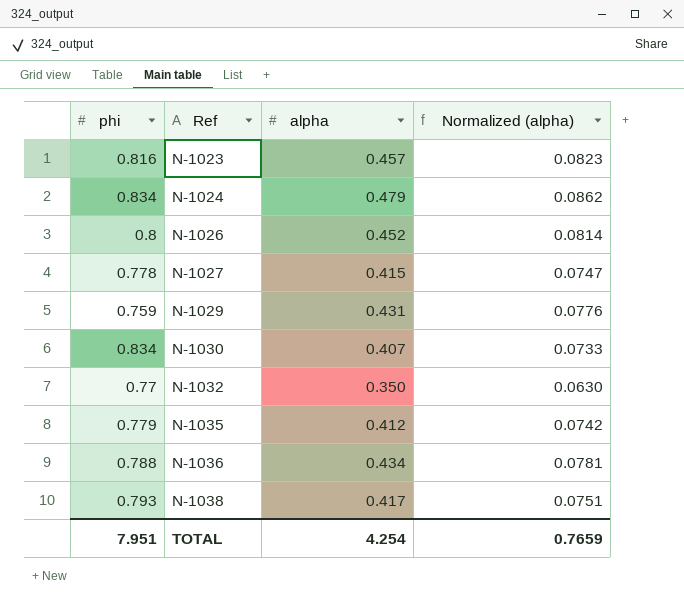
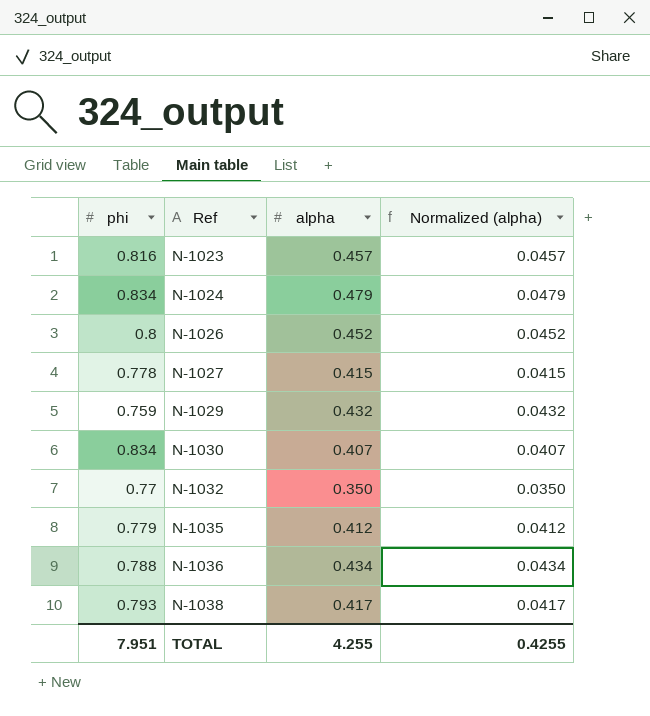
column Normalized (alpha) | formula: [alpha] * 0.18 -> [alpha] * 0.1
N-1029 | alpha: 0.431 -> 0.432
TOTAL | alpha: 4.254 -> 4.255
TOTAL | Normalized (alpha): 0.7659 -> 0.4255

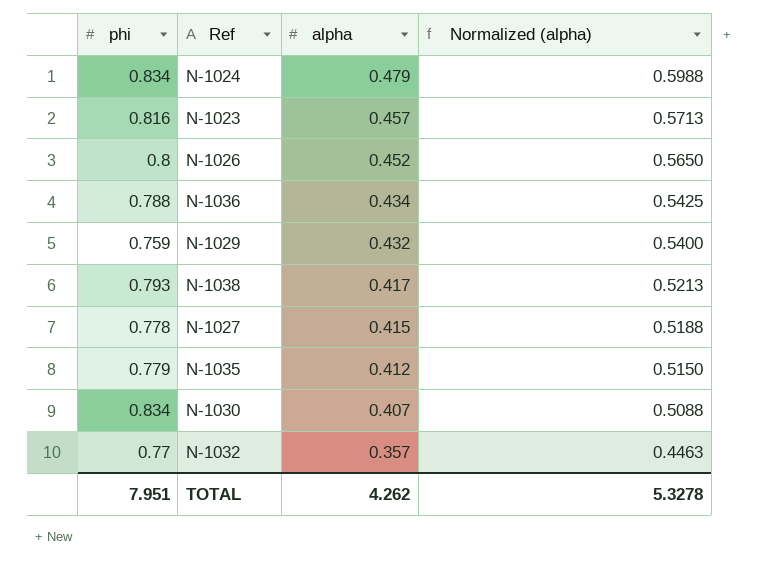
row order: Ref ascending -> alpha descending
column Normalized (alpha) | formula: [alpha] * 0.1 -> [alpha] * 1.25
N-1032 | alpha: 0.350 -> 0.357
TOTAL | alpha: 4.255 -> 4.262
TOTAL | Normalized (alpha): 0.4255 -> 5.3278

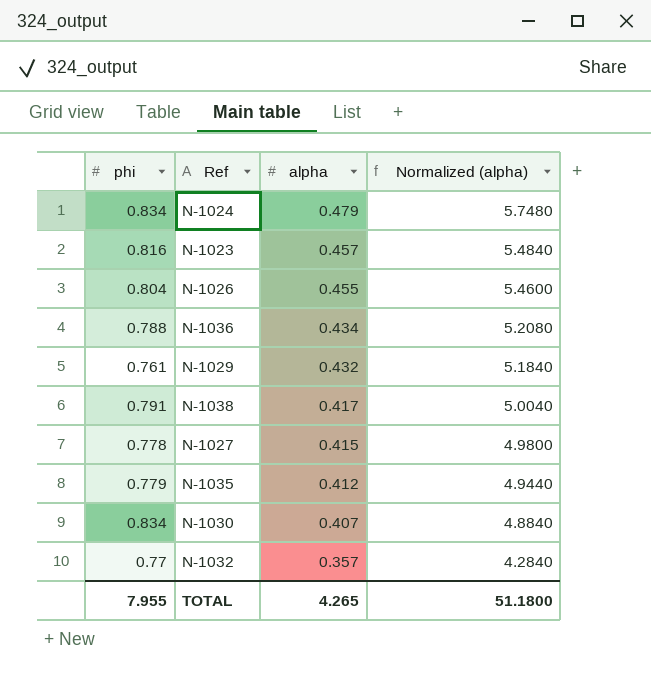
column Normalized (alpha) | formula: [alpha] * 1.25 -> [alpha] * 12
N-1026 | phi: 0.8 -> 0.804
N-1026 | alpha: 0.452 -> 0.455
N-1029 | phi: 0.759 -> 0.761
N-1038 | phi: 0.793 -> 0.791
TOTAL | phi: 7.951 -> 7.955
TOTAL | alpha: 4.262 -> 4.265
TOTAL | Normalized (alpha): 5.3278 -> 51.1800

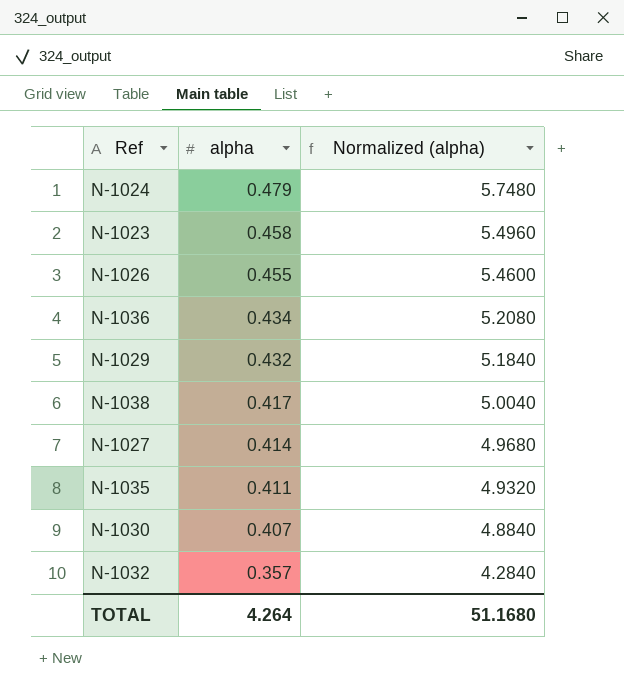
column phi | position: 1 -> none
N-1023 | alpha: 0.457 -> 0.458
N-1023 | Normalized (alpha): 5.4840 -> 5.4960
N-1027 | alpha: 0.415 -> 0.414
N-1027 | Normalized (alpha): 4.9800 -> 4.9680
N-1035 | alpha: 0.412 -> 0.411
N-1035 | Normalized (alpha): 4.9440 -> 4.9320
TOTAL | alpha: 4.265 -> 4.264
TOTAL | Normalized (alpha): 51.1800 -> 51.1680

